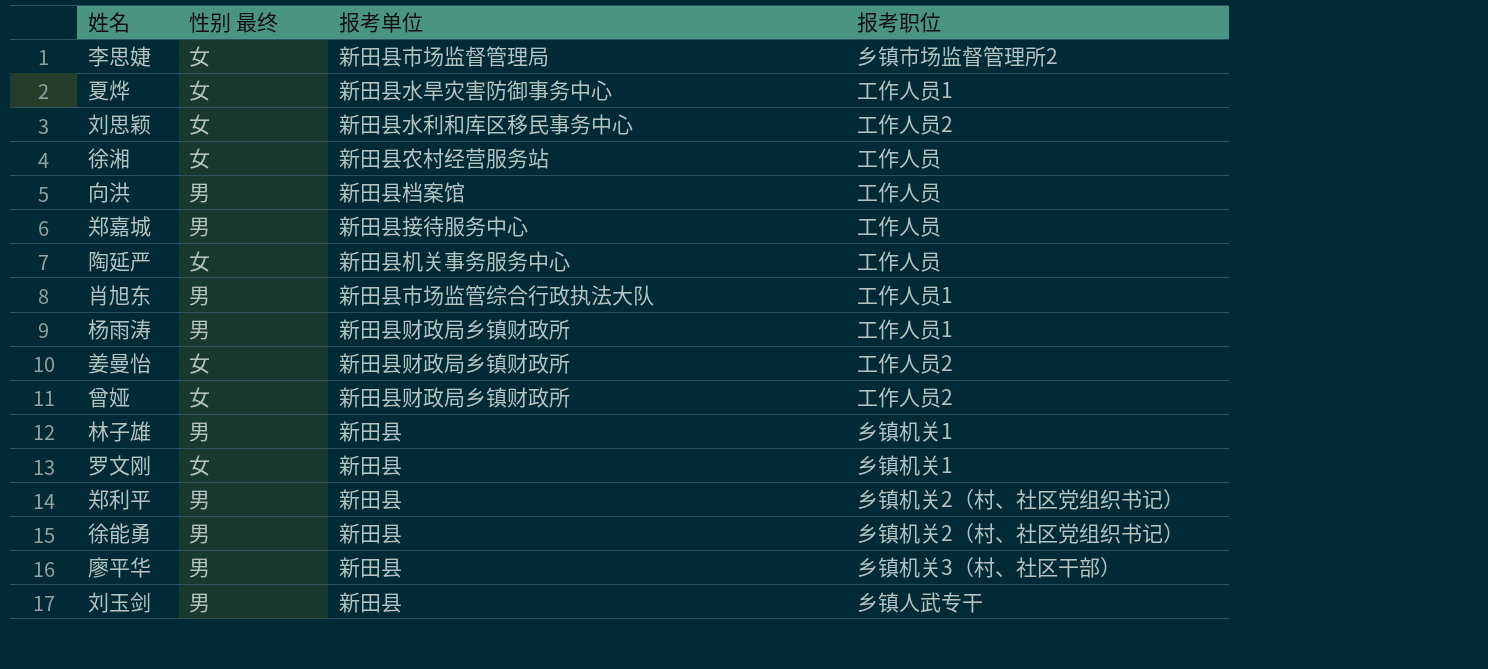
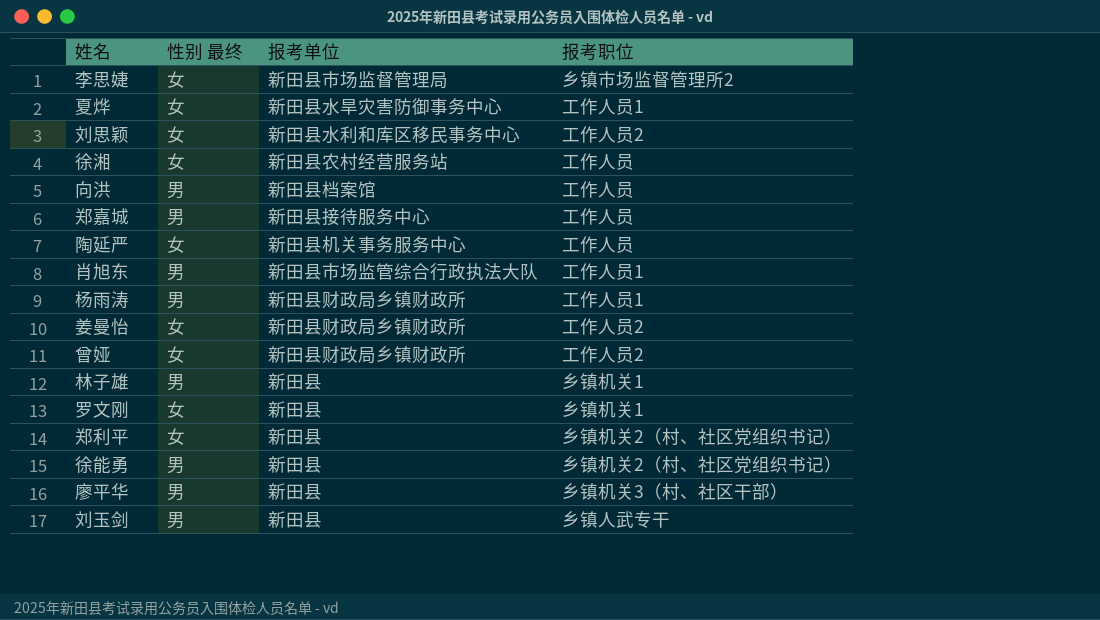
郑利平 | 性别 最终: 男 -> 女

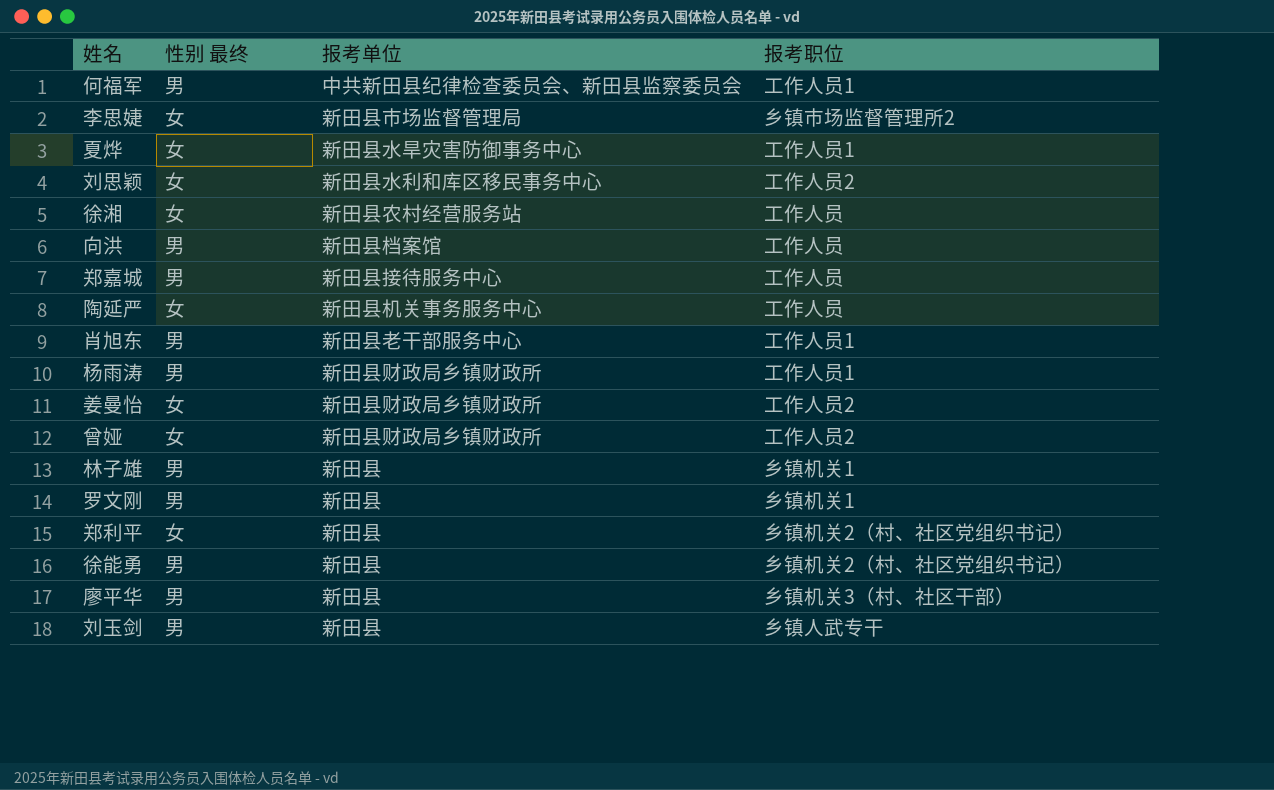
row 何福军: none -> 男 | 中共新田县纪律检查委员会、新田县监察委员会 | 工作人员1
肖旭东 | 报考单位: 新田县市场监管综合行政执法大队 -> 新田县老干部服务中心
罗文刚 | 性别 最终: 女 -> 男

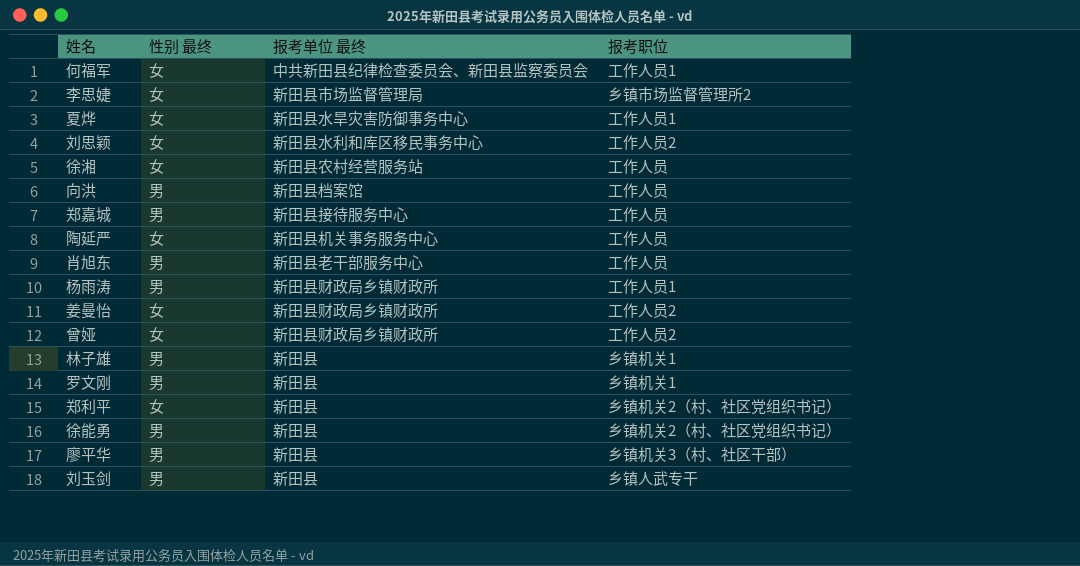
column name: 报考单位 -> 报考单位 最终
何福军 | 性别 最终: 男 -> 女
肖旭东 | 报考职位: 工作人员1 -> 工作人员

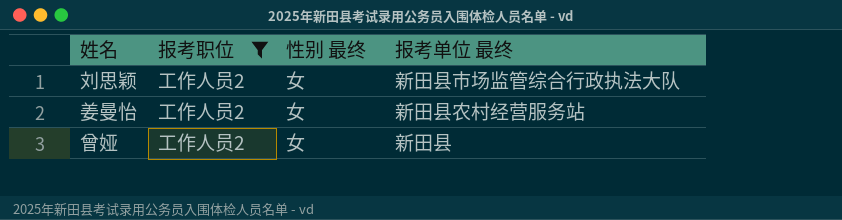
filter: none -> 报考职位 = 工作人员2
column 报考职位 | position: 4 -> 2
刘思颖 | 报考单位 最终: 新田县水利和库区移民事务中心 -> 新田县市场监管综合行政执法大队
姜曼怡 | 报考单位 最终: 新田县财政局乡镇财政所 -> 新田县农村经营服务站
曾娅 | 报考单位 最终: 新田县财政局乡镇财政所 -> 新田县

